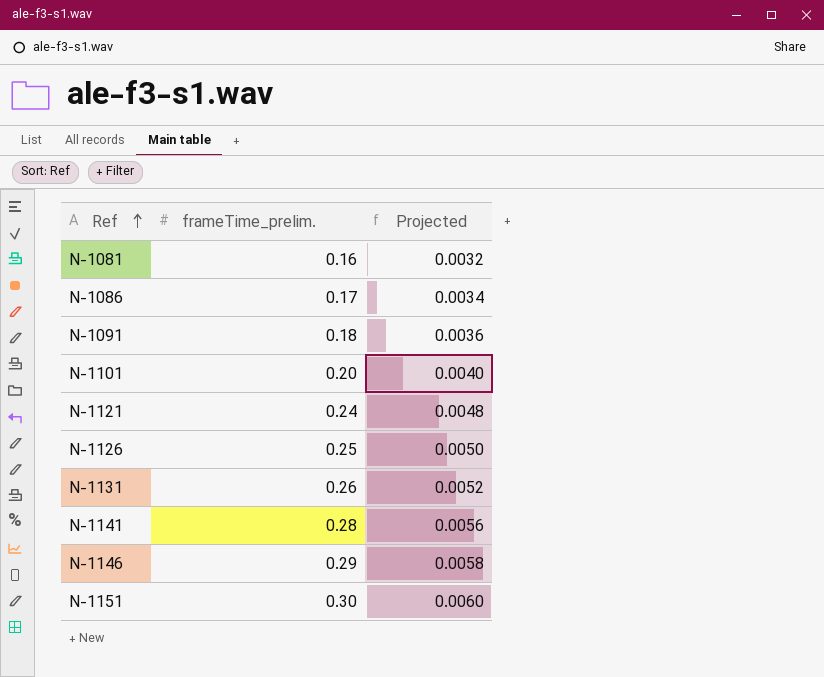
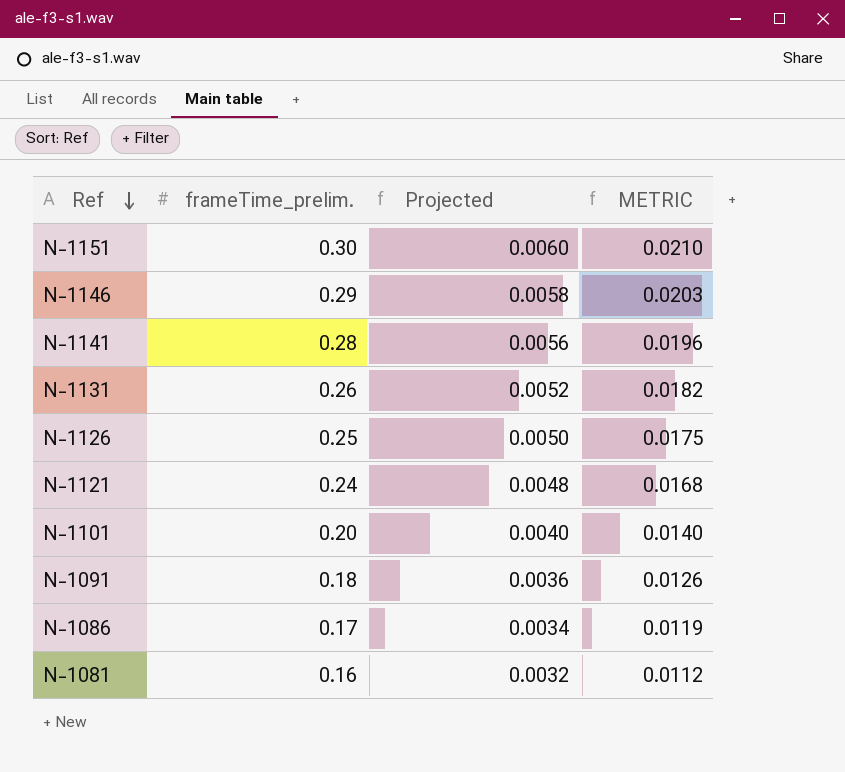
row order: Ref ascending -> Ref descending
column METRIC | formula: none -> [frameTime_prelim.] * 0.07

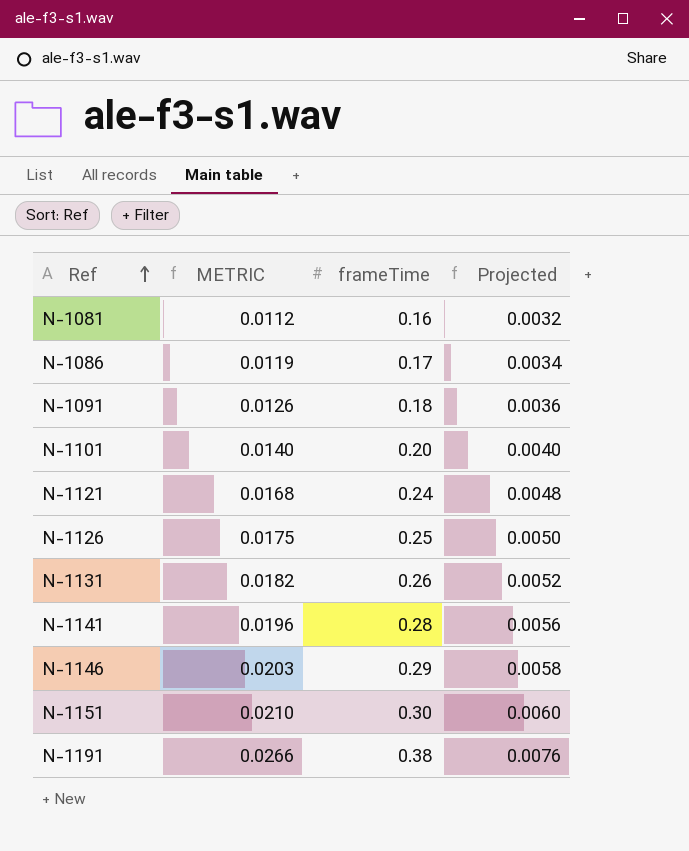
row order: Ref descending -> Ref ascending
column METRIC | position: 4 -> 2
column name: frameTime_prelim. -> frameTime
row N-1191: none -> 0.0266 | 0.38 | 0.0076

